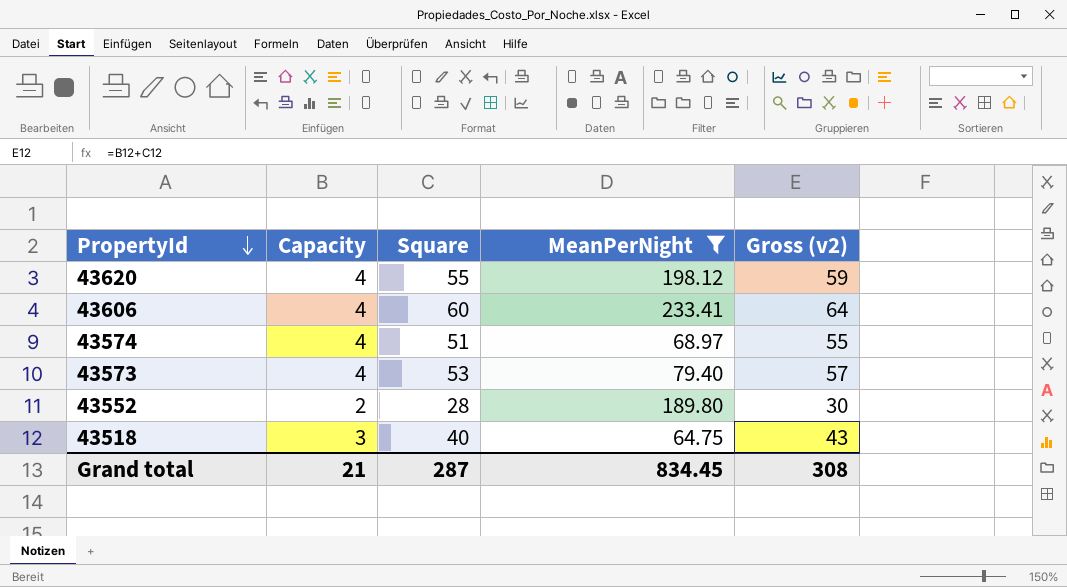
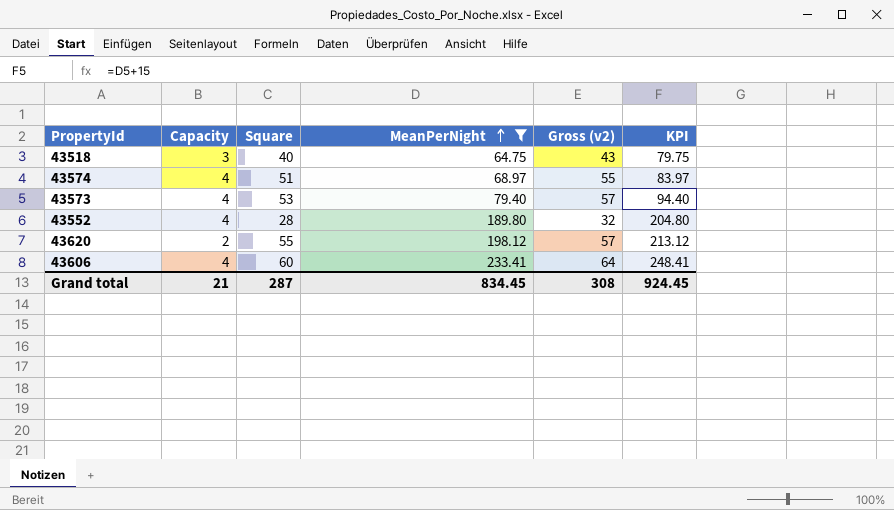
row order: PropertyId descending -> MeanPerNight ascending
column KPI | formula: none -> [MeanPerNight] + 15
43552 | Capacity: 2 -> 4
43552 | Gross (v2): 30 -> 32
43620 | Capacity: 4 -> 2
43620 | Gross (v2): 59 -> 57

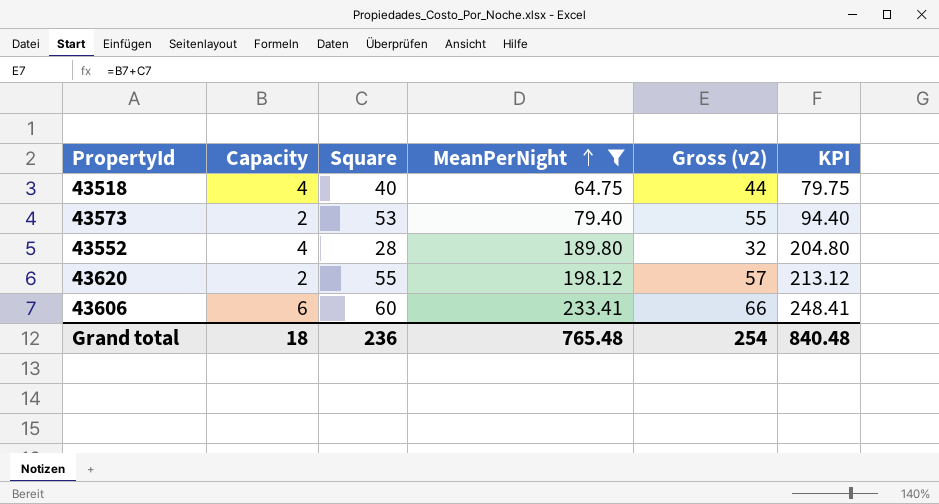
row 43574: 4 | 51 | 68.97 | 55 | 83.97 -> none
43518 | Capacity: 3 -> 4
43518 | Gross (v2): 43 -> 44
43573 | Capacity: 4 -> 2
43573 | Gross (v2): 57 -> 55
43606 | Capacity: 4 -> 6
43606 | Gross (v2): 64 -> 66
Grand total | Capacity: 21 -> 18
Grand total | Square: 287 -> 236
Grand total | MeanPerNight: 834.45 -> 765.48
Grand total | Gross (v2): 308 -> 254
Grand total | KPI: 924.45 -> 840.48

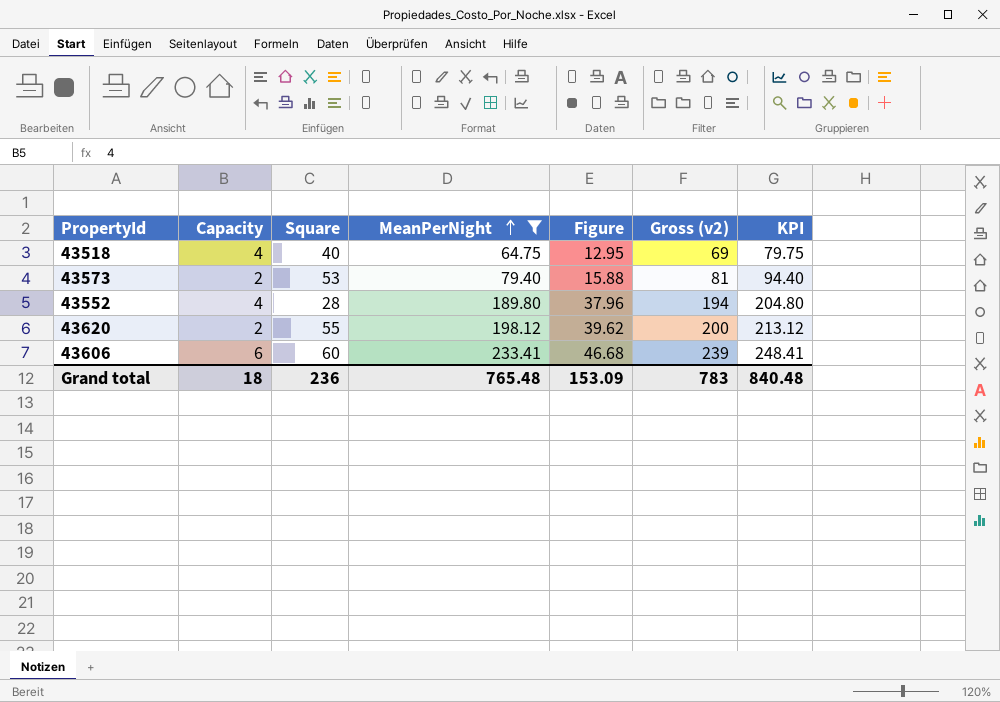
column Figure | formula: none -> [MeanPerNight] * 0.2
column Gross (v2) | formula: [Capacity] + [Square] -> [Capacity] + [MeanPerNight]
Grand total | Gross (v2): 254 -> 783

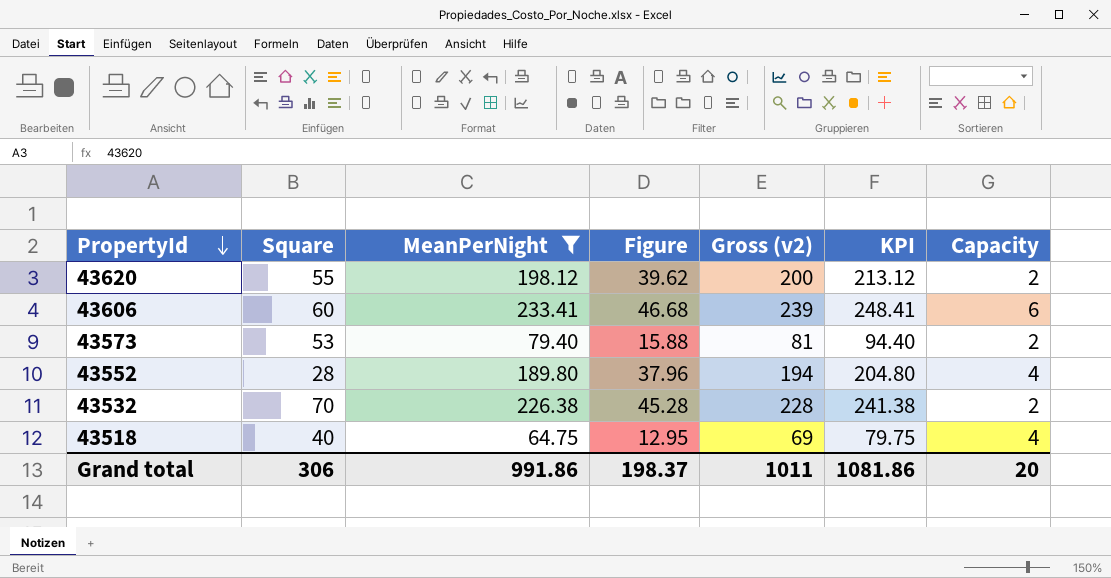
row order: MeanPerNight ascending -> PropertyId descending
column Capacity | position: 2 -> 7
row 43532: none -> 70 | 226.38 | 45.28 | 228 | 241.38 | 2
Grand total | Square: 236 -> 306
Grand total | MeanPerNight: 765.48 -> 991.86
Grand total | Figure: 153.09 -> 198.37
Grand total | Gross (v2): 783 -> 1011
Grand total | KPI: 840.48 -> 1081.86
Grand total | Capacity: 18 -> 20

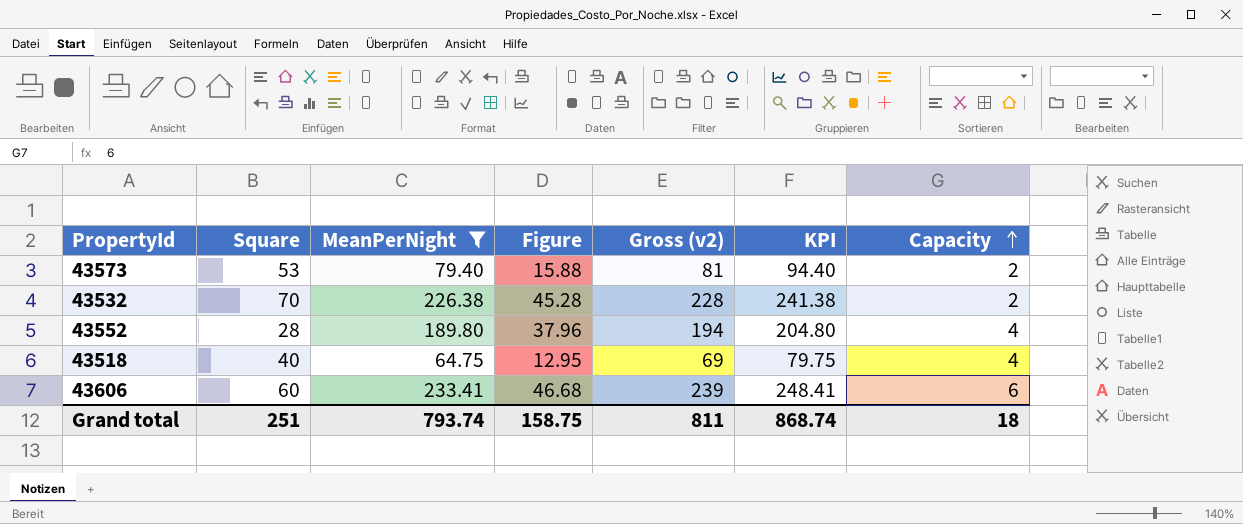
row order: PropertyId descending -> Capacity ascending
row 43620: 55 | 198.12 | 39.62 | 200 | 213.12 | 2 -> none
Grand total | Square: 306 -> 251
Grand total | MeanPerNight: 991.86 -> 793.74
Grand total | Figure: 198.37 -> 158.75
Grand total | Gross (v2): 1011 -> 811
Grand total | KPI: 1081.86 -> 868.74
Grand total | Capacity: 20 -> 18

